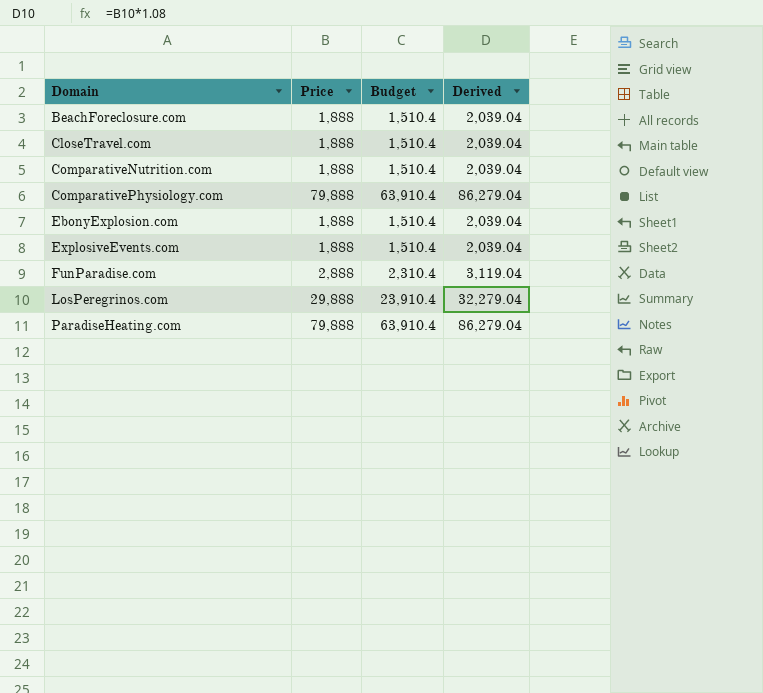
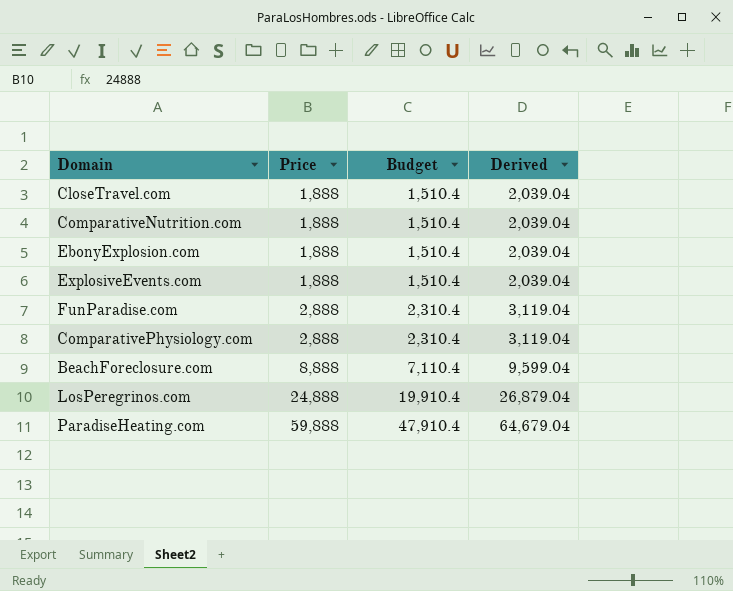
row order: Domain ascending -> Price ascending
ComparativePhysiology.com | Price: 79,888 -> 2,888
ComparativePhysiology.com | Budget: 63,910.4 -> 2,310.4
ComparativePhysiology.com | Derived: 86,279.04 -> 3,119.04
BeachForeclosure.com | Price: 1,888 -> 8,888
BeachForeclosure.com | Budget: 1,510.4 -> 7,110.4
BeachForeclosure.com | Derived: 2,039.04 -> 9,599.04
LosPeregrinos.com | Price: 29,888 -> 24,888
LosPeregrinos.com | Budget: 23,910.4 -> 19,910.4
LosPeregrinos.com | Derived: 32,279.04 -> 26,879.04
ParadiseHeating.com | Price: 79,888 -> 59,888
ParadiseHeating.com | Budget: 63,910.4 -> 47,910.4
ParadiseHeating.com | Derived: 86,279.04 -> 64,679.04

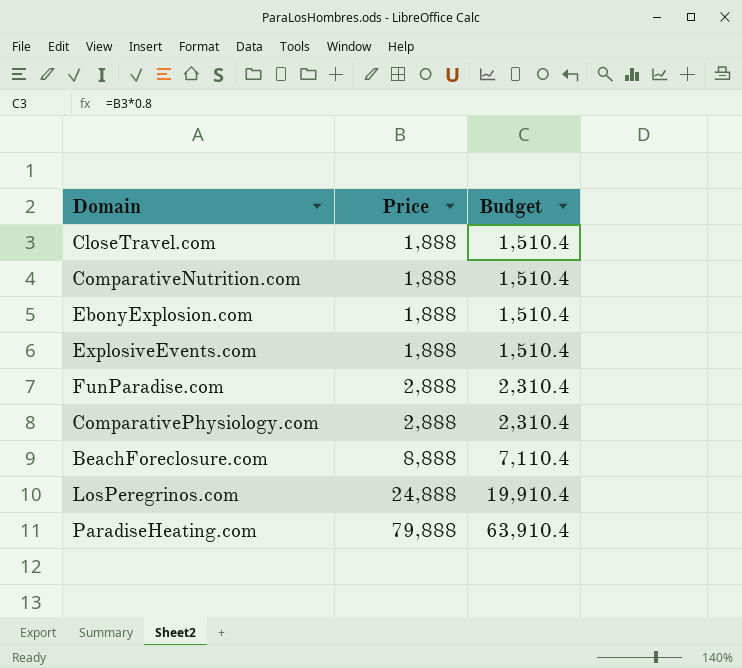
column Derived | formula: [Price] * 1.08 -> none
ParadiseHeating.com | Price: 59,888 -> 79,888
ParadiseHeating.com | Budget: 47,910.4 -> 63,910.4

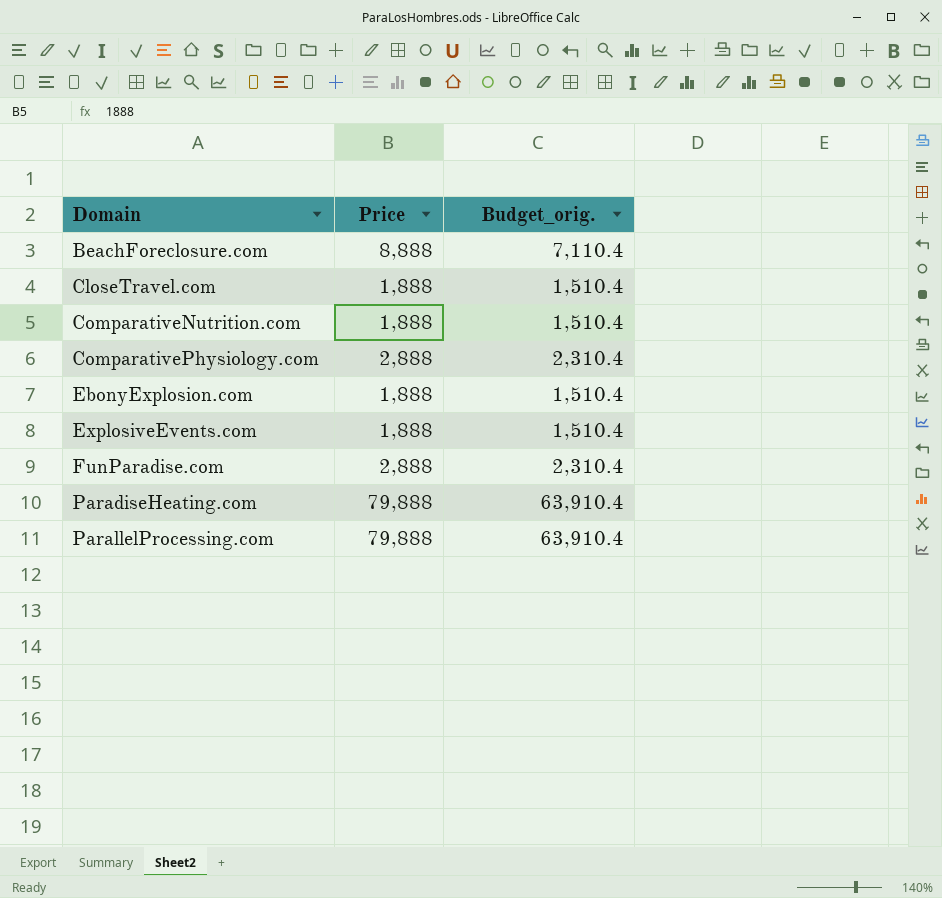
row order: Price ascending -> Domain ascending
column name: Budget -> Budget_orig.
row LosPeregrinos.com: 24,888 | 19,910.4 -> none
row ParallelProcessing.com: none -> 79,888 | 63,910.4

